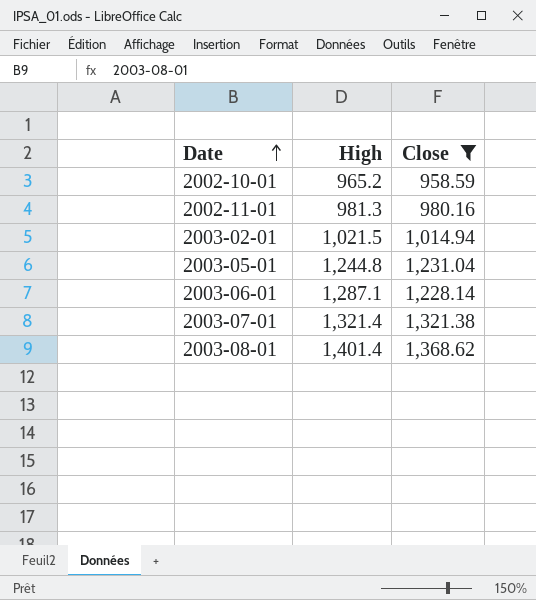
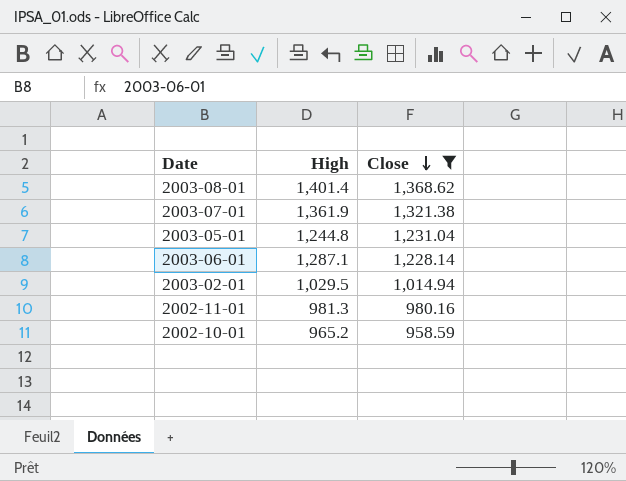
row order: Date ascending -> Close descending
2003-07-01 | High: 1,321.4 -> 1,361.9
2003-02-01 | High: 1,021.5 -> 1,029.5

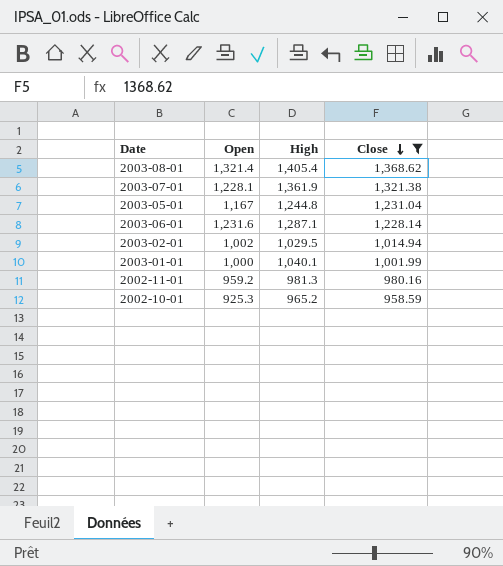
column Open | position: none -> 2
2003-08-01 | High: 1,401.4 -> 1,405.4
row 2003-01-01: none -> 1,000 | 1,040.1 | 1,001.99

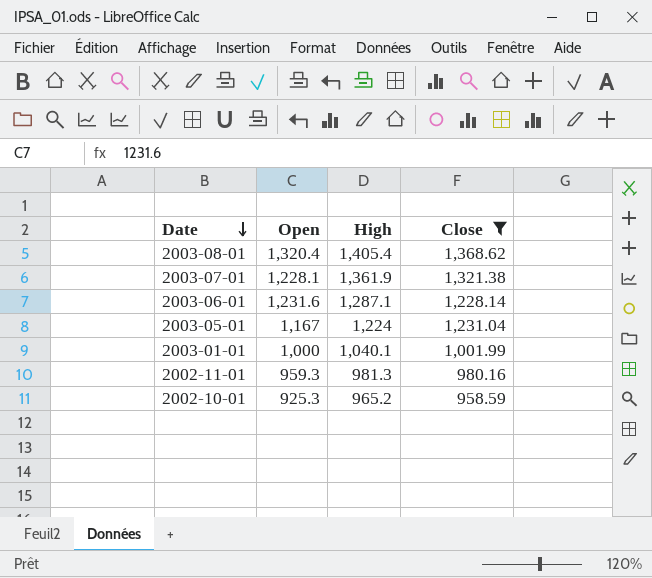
row order: Close descending -> Date descending
row 2003-02-01: 1,002 | 1,029.5 | 1,014.94 -> none
2003-08-01 | Open: 1,321.4 -> 1,320.4
2003-05-01 | High: 1,244.8 -> 1,224
2002-11-01 | Open: 959.2 -> 959.3

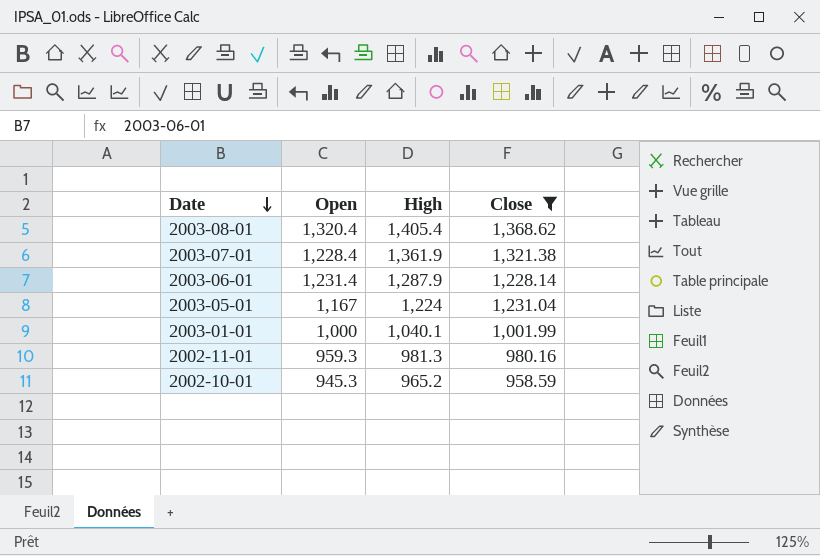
2003-07-01 | Open: 1,228.1 -> 1,228.4
2003-06-01 | Open: 1,231.6 -> 1,231.4
2003-06-01 | High: 1,287.1 -> 1,287.9
2002-10-01 | Open: 925.3 -> 945.3

